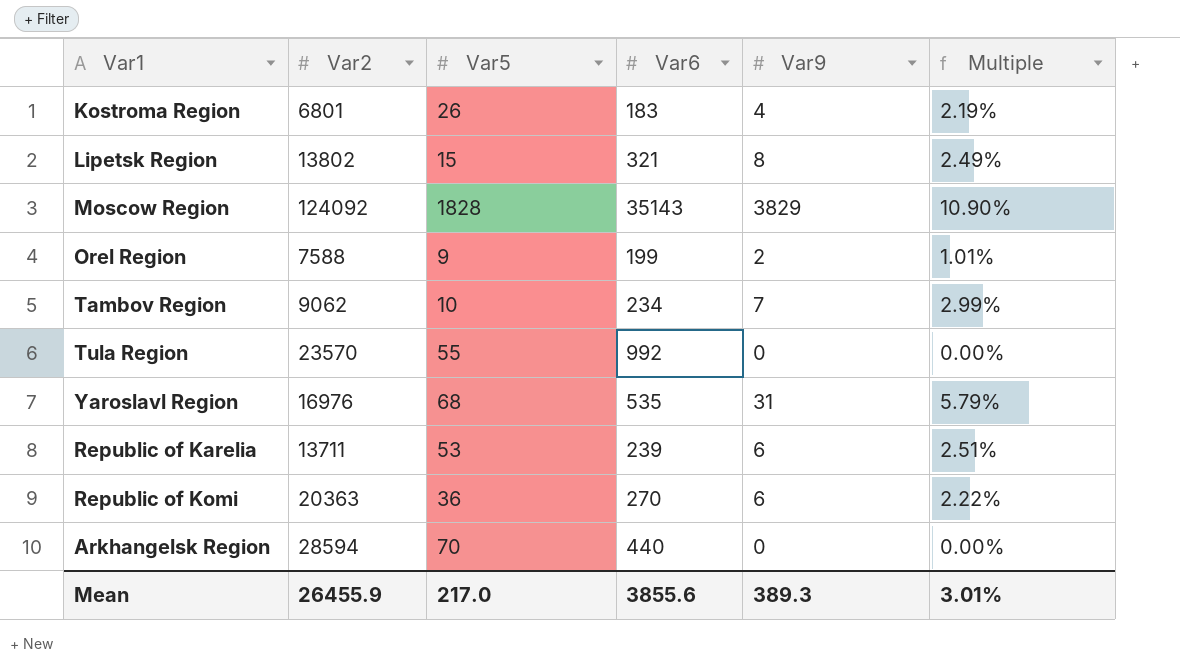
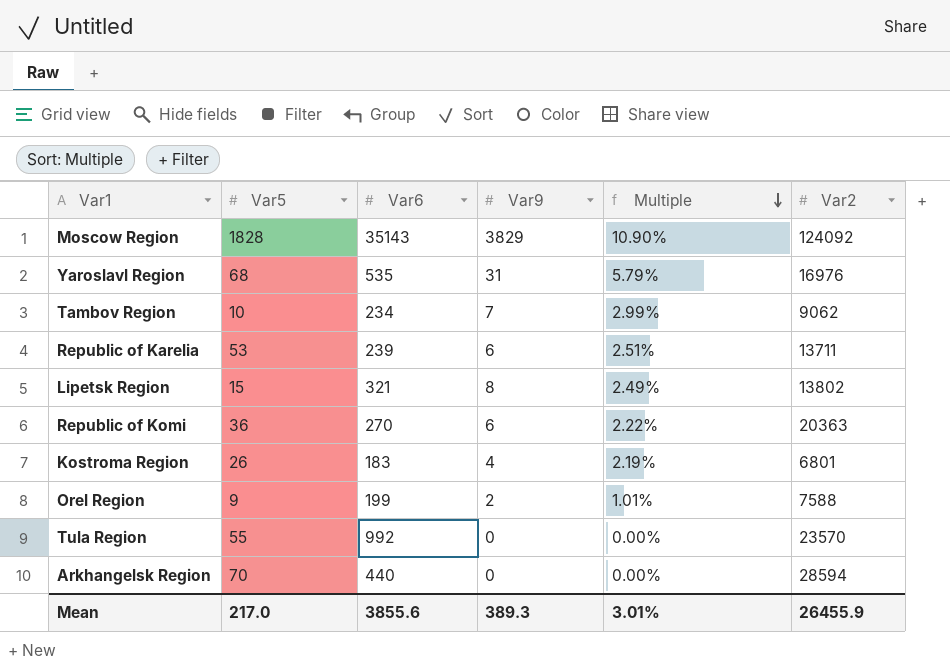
row order: none -> Multiple descending
column Var2 | position: 2 -> 6

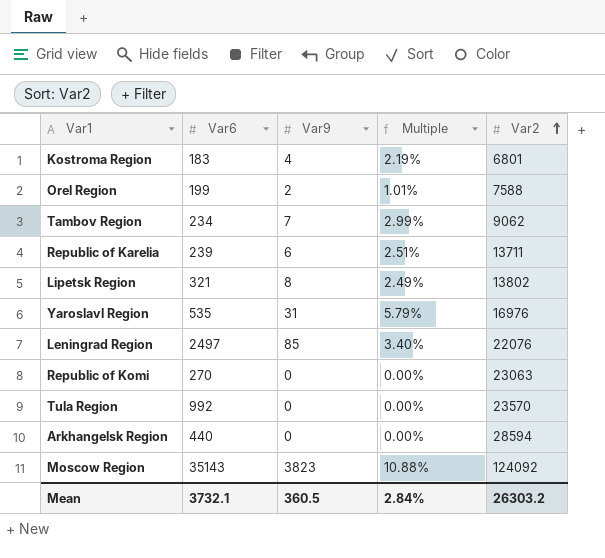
row order: Multiple descending -> Var2 ascending
column Var5 | position: 2 -> none
row Leningrad Region: none -> 2497 | 85 | 3.40% | 22076
Republic of Komi | Var9: 6 -> 0
Republic of Komi | Multiple: 2.22% -> 0.00%
Republic of Komi | Var2: 20363 -> 23063
Moscow Region | Var9: 3829 -> 3823
Moscow Region | Multiple: 10.90% -> 10.88%
Mean | Var6: 3855.6 -> 3732.1
Mean | Var9: 389.3 -> 360.5
Mean | Multiple: 3.01% -> 2.84%
Mean | Var2: 26455.9 -> 26303.2

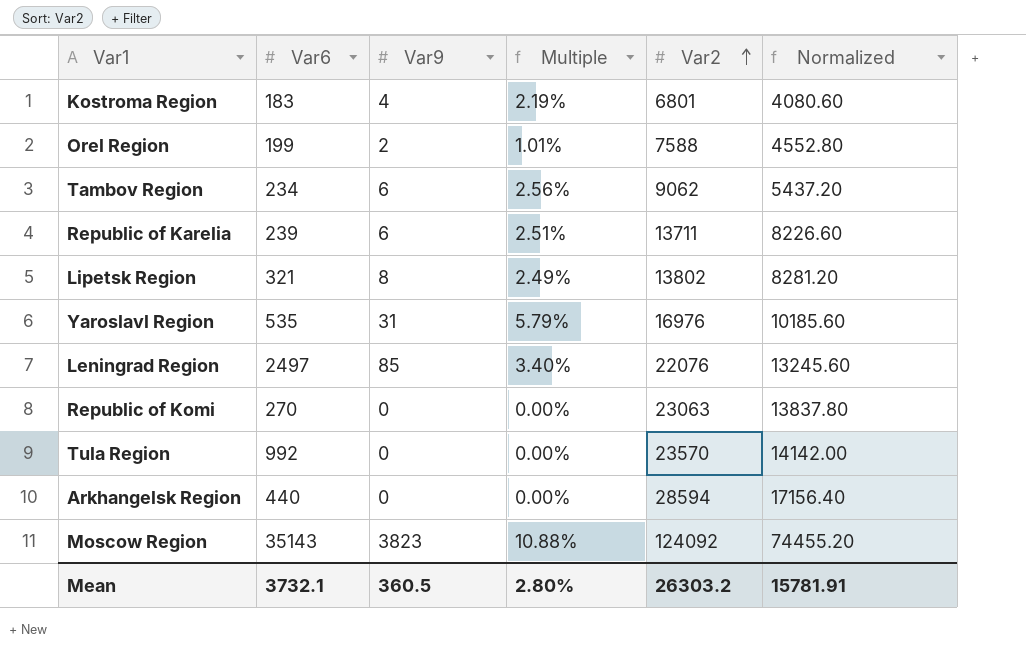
column Normalized | formula: none -> [Var2] * 0.6
Tambov Region | Var9: 7 -> 6
Tambov Region | Multiple: 2.99% -> 2.56%
Mean | Multiple: 2.84% -> 2.80%

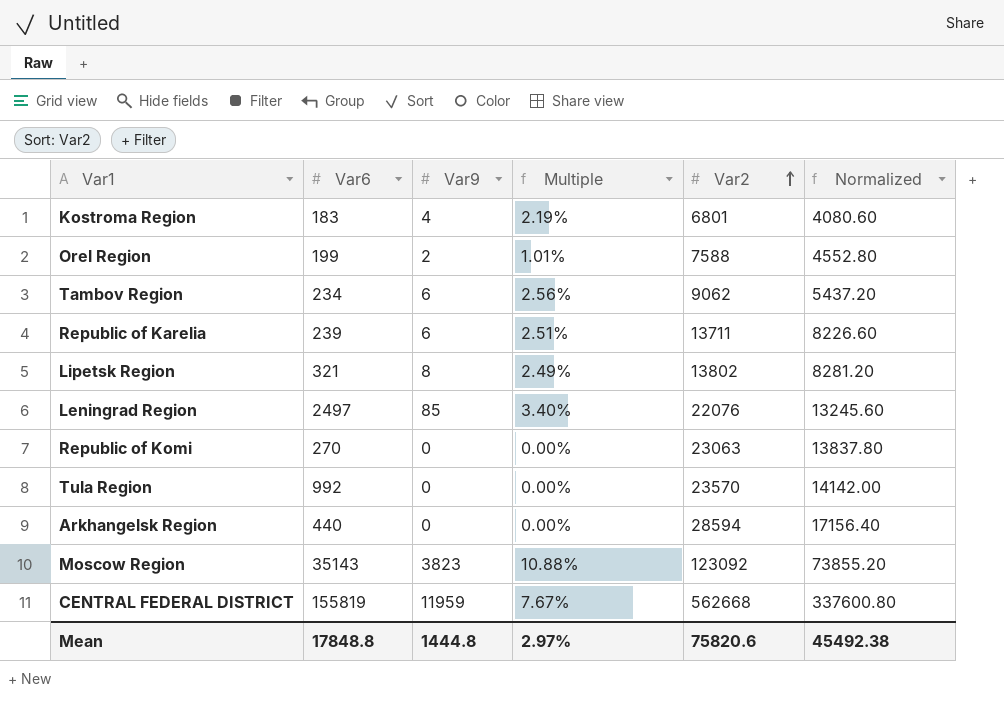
row Yaroslavl Region: 535 | 31 | 5.79% | 16976 | 10185.60 -> none
Moscow Region | Var2: 124092 -> 123092
Moscow Region | Normalized: 74455.20 -> 73855.20
row CENTRAL FEDERAL DISTRICT: none -> 155819 | 11959 | 7.67% | 562668 | 337600.80
Mean | Var6: 3732.1 -> 17848.8
Mean | Var9: 360.5 -> 1444.8
Mean | Multiple: 2.80% -> 2.97%
Mean | Var2: 26303.2 -> 75820.6
Mean | Normalized: 15781.91 -> 45492.38

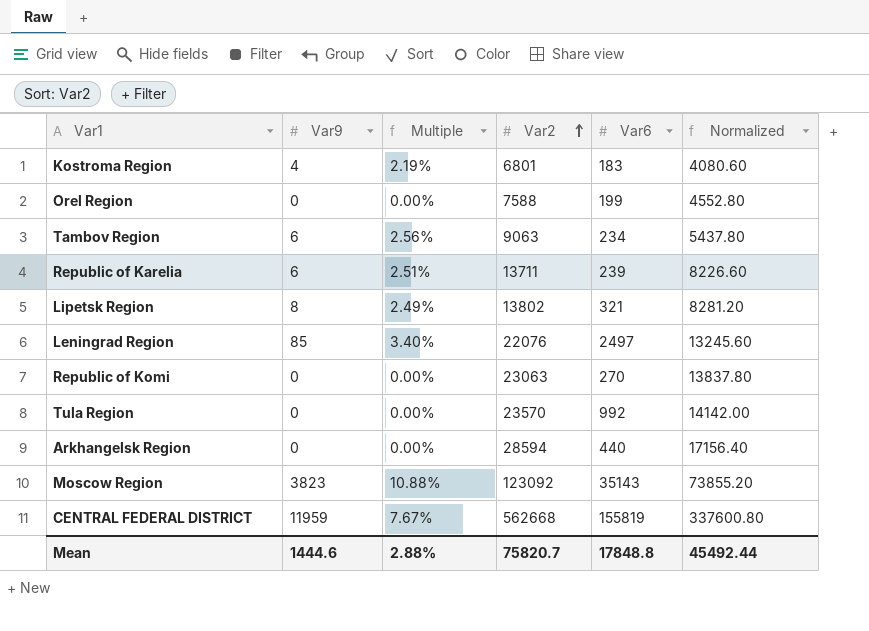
column Var6 | position: 2 -> 5
Orel Region | Var9: 2 -> 0
Orel Region | Multiple: 1.01% -> 0.00%
Tambov Region | Var2: 9062 -> 9063
Tambov Region | Normalized: 5437.20 -> 5437.80
Mean | Var9: 1444.8 -> 1444.6
Mean | Multiple: 2.97% -> 2.88%
Mean | Var2: 75820.6 -> 75820.7
Mean | Normalized: 45492.38 -> 45492.44

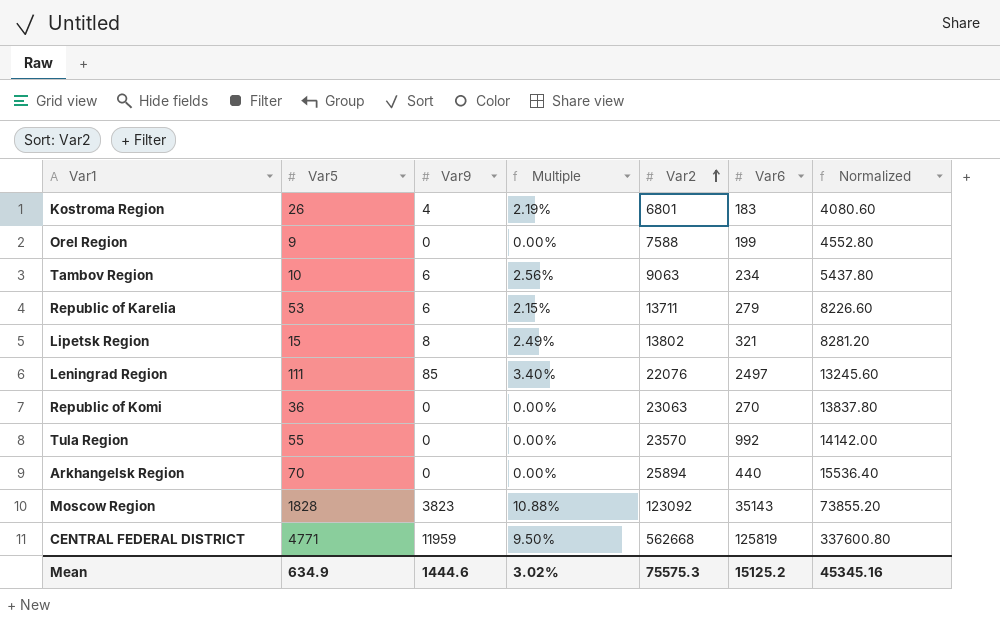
column Var5 | position: none -> 2
Republic of Karelia | Multiple: 2.51% -> 2.15%
Republic of Karelia | Var6: 239 -> 279
Arkhangelsk Region | Var2: 28594 -> 25894
Arkhangelsk Region | Normalized: 17156.40 -> 15536.40
CENTRAL FEDERAL DISTRICT | Multiple: 7.67% -> 9.50%
CENTRAL FEDERAL DISTRICT | Var6: 155819 -> 125819
Mean | Multiple: 2.88% -> 3.02%
Mean | Var2: 75820.7 -> 75575.3
Mean | Var6: 17848.8 -> 15125.2
Mean | Normalized: 45492.44 -> 45345.16

